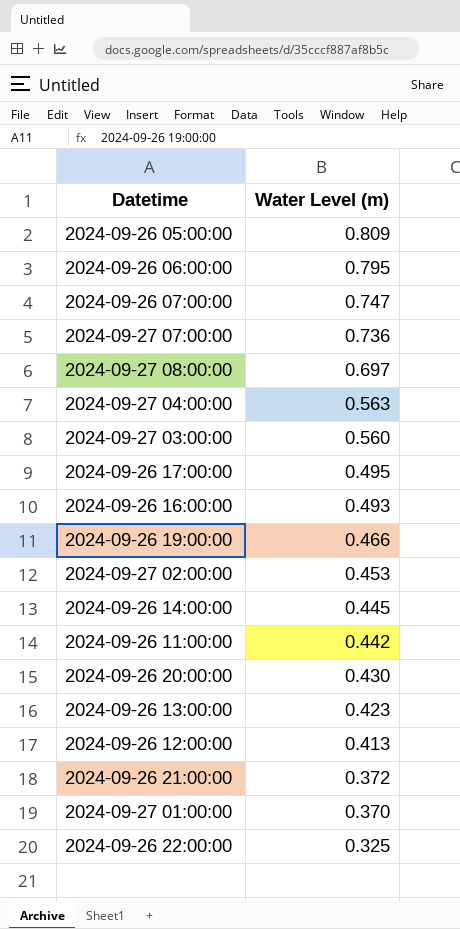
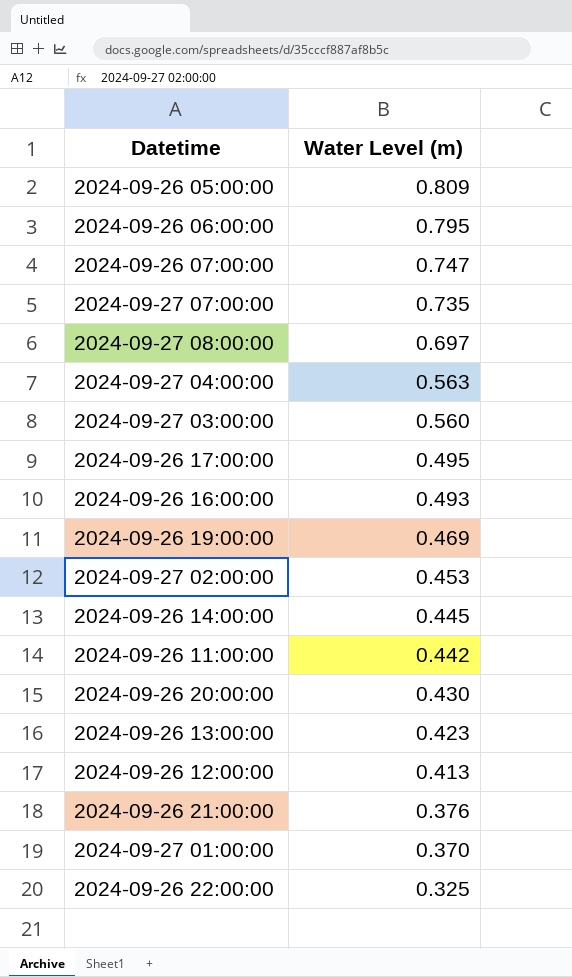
2024-09-27 07:00:00 | Water Level (m): 0.736 -> 0.735
2024-09-26 19:00:00 | Water Level (m): 0.466 -> 0.469
2024-09-26 21:00:00 | Water Level (m): 0.372 -> 0.376

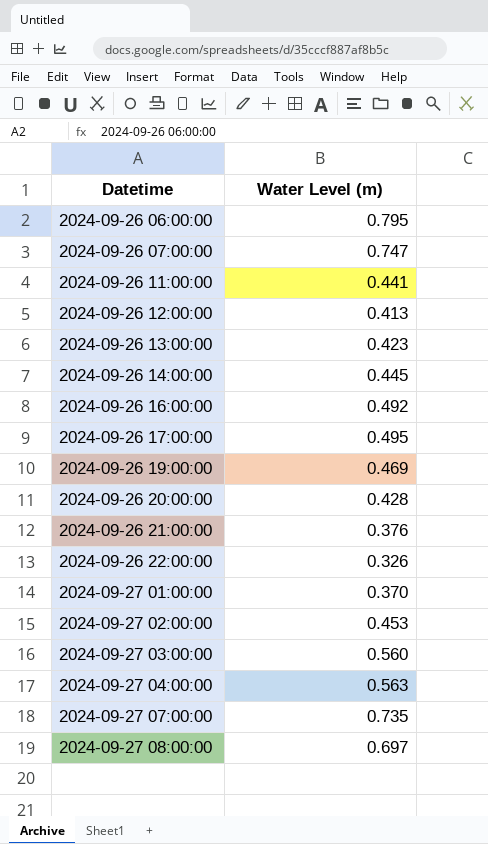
row order: Water Level (m) descending -> Datetime ascending
row 2024-09-26 05:00:00: 0.809 -> none
2024-09-26 11:00:00 | Water Level (m): 0.442 -> 0.441
2024-09-26 16:00:00 | Water Level (m): 0.493 -> 0.492
2024-09-26 20:00:00 | Water Level (m): 0.430 -> 0.428
2024-09-26 22:00:00 | Water Level (m): 0.325 -> 0.326

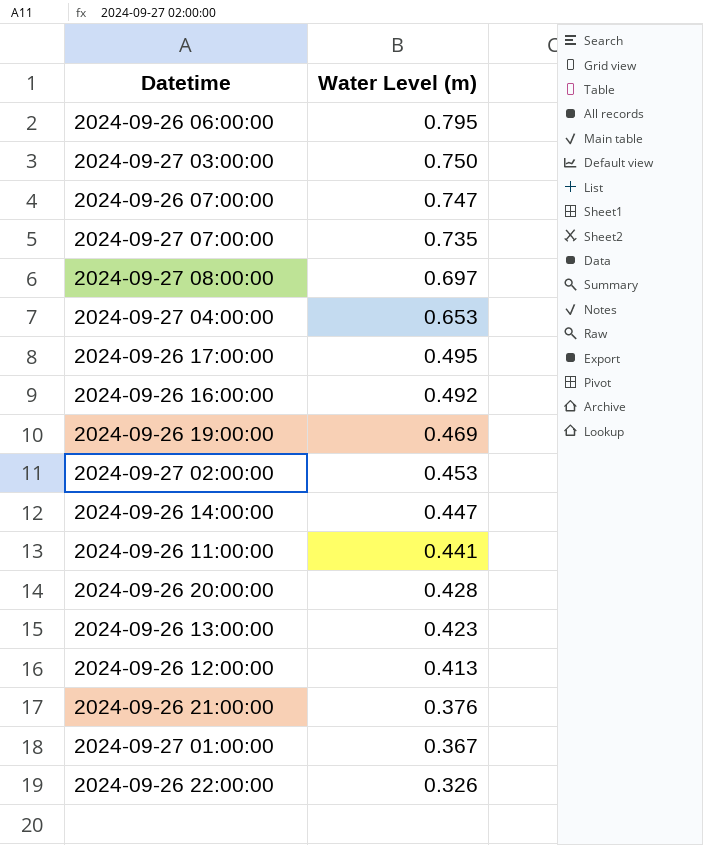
row order: Datetime ascending -> Water Level (m) descending
2024-09-27 03:00:00 | Water Level (m): 0.560 -> 0.750
2024-09-27 04:00:00 | Water Level (m): 0.563 -> 0.653
2024-09-26 14:00:00 | Water Level (m): 0.445 -> 0.447
2024-09-27 01:00:00 | Water Level (m): 0.370 -> 0.367

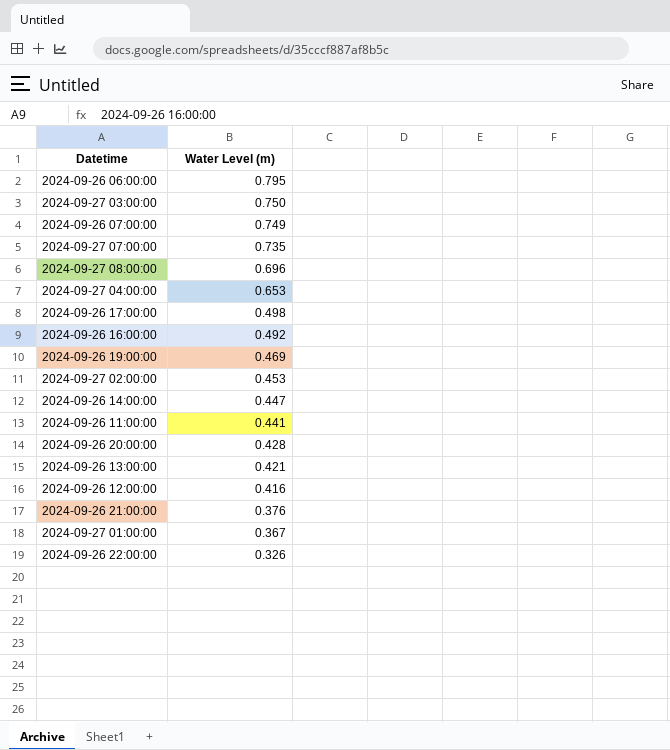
2024-09-26 07:00:00 | Water Level (m): 0.747 -> 0.749
2024-09-27 08:00:00 | Water Level (m): 0.697 -> 0.696
2024-09-26 17:00:00 | Water Level (m): 0.495 -> 0.498
2024-09-26 13:00:00 | Water Level (m): 0.423 -> 0.421
2024-09-26 12:00:00 | Water Level (m): 0.413 -> 0.416

